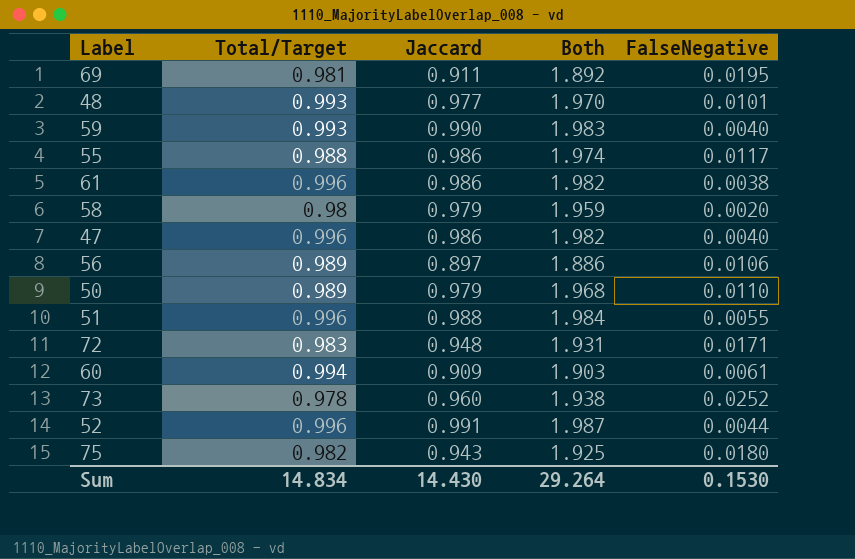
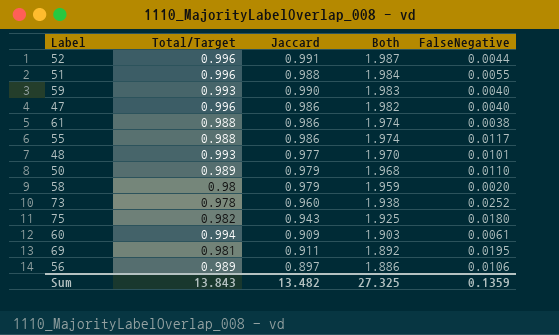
row order: none -> Both descending
row 72: 0.983 | 0.948 | 1.931 | 0.0171 -> none
61 | Total/Target: 0.996 -> 0.988
61 | Both: 1.982 -> 1.974
Sum | Total/Target: 14.834 -> 13.843
Sum | Jaccard: 14.430 -> 13.482
Sum | Both: 29.264 -> 27.325
Sum | FalseNegative: 0.1530 -> 0.1359

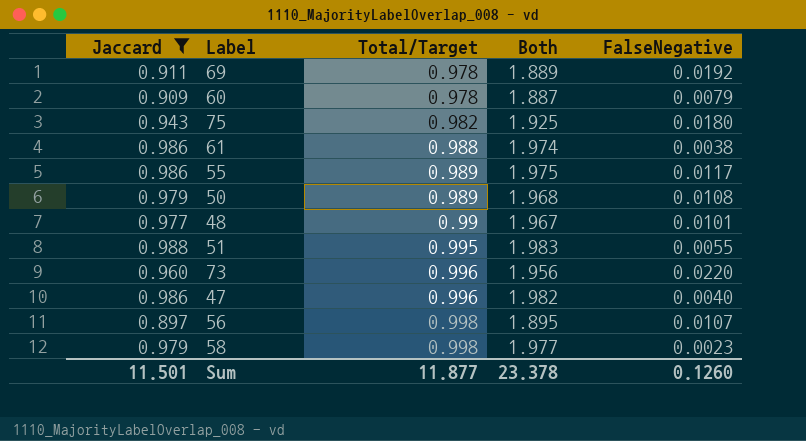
filter: none -> Jaccard <= 0.988
row order: Both descending -> Total/Target ascending
column Jaccard | position: 3 -> 1
69 | Total/Target: 0.981 -> 0.978
69 | Both: 1.892 -> 1.889
69 | FalseNegative: 0.0195 -> 0.0192
60 | Total/Target: 0.994 -> 0.978
60 | Both: 1.903 -> 1.887
60 | FalseNegative: 0.0061 -> 0.0079
55 | Total/Target: 0.988 -> 0.989
55 | Both: 1.974 -> 1.975
50 | FalseNegative: 0.0110 -> 0.0108
48 | Total/Target: 0.993 -> 0.99
48 | Both: 1.970 -> 1.967
51 | Total/Target: 0.996 -> 0.995
51 | Both: 1.984 -> 1.983
73 | Total/Target: 0.978 -> 0.996
73 | Both: 1.938 -> 1.956
73 | FalseNegative: 0.0252 -> 0.0220
56 | Total/Target: 0.989 -> 0.998
56 | Both: 1.886 -> 1.895
56 | FalseNegative: 0.0106 -> 0.0107
58 | Total/Target: 0.98 -> 0.998
58 | Both: 1.959 -> 1.977
58 | FalseNegative: 0.0020 -> 0.0023
Sum | Jaccard: 13.482 -> 11.501
Sum | Total/Target: 13.843 -> 11.877
Sum | Both: 27.325 -> 23.378
Sum | FalseNegative: 0.1359 -> 0.1260

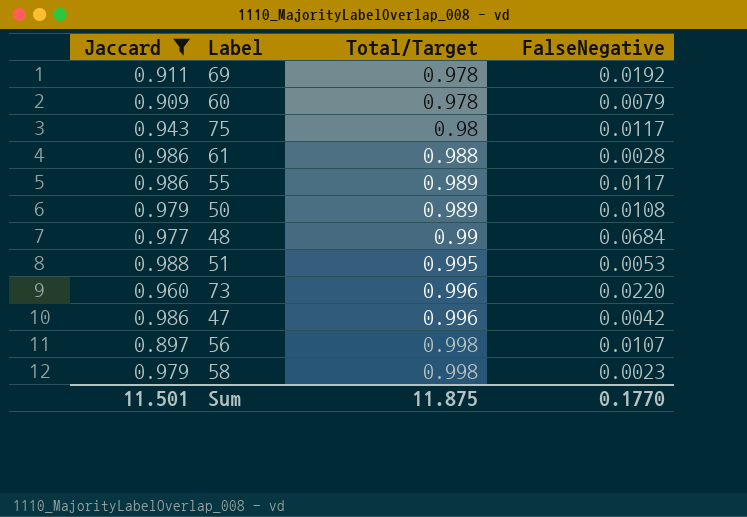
column Both | formula: [Jaccard] + [Total/Target] -> none
75 | Total/Target: 0.982 -> 0.98
75 | FalseNegative: 0.0180 -> 0.0117
61 | FalseNegative: 0.0038 -> 0.0028
48 | FalseNegative: 0.0101 -> 0.0684
51 | FalseNegative: 0.0055 -> 0.0053
47 | FalseNegative: 0.0040 -> 0.0042
Sum | Total/Target: 11.877 -> 11.875
Sum | FalseNegative: 0.1260 -> 0.1770

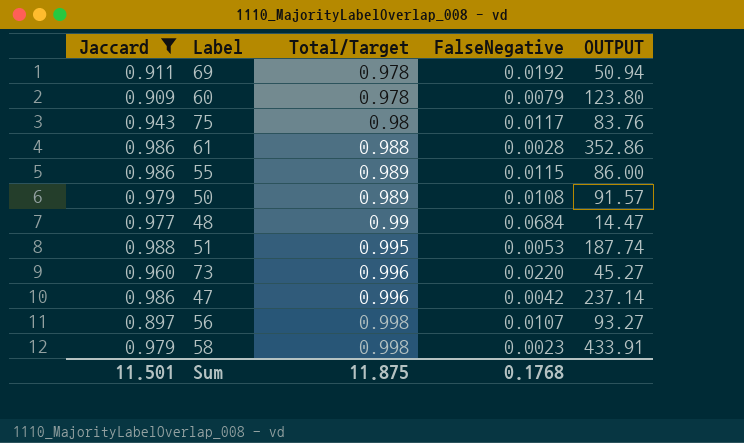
column OUTPUT | formula: none -> [Total/Target] / [FalseNegative]
55 | FalseNegative: 0.0117 -> 0.0115
Sum | FalseNegative: 0.1770 -> 0.1768

